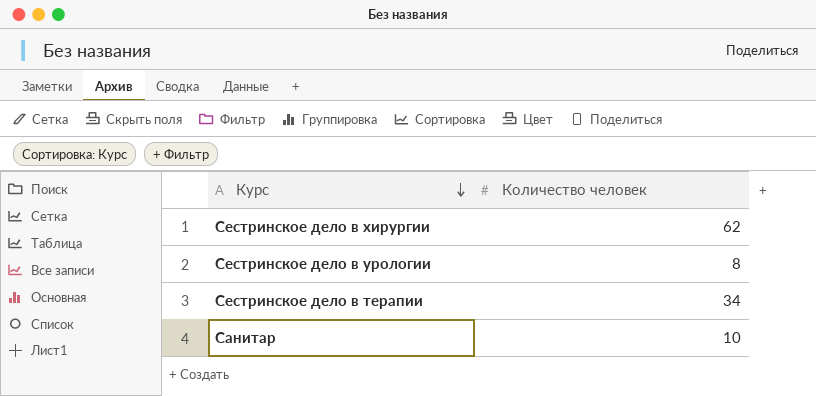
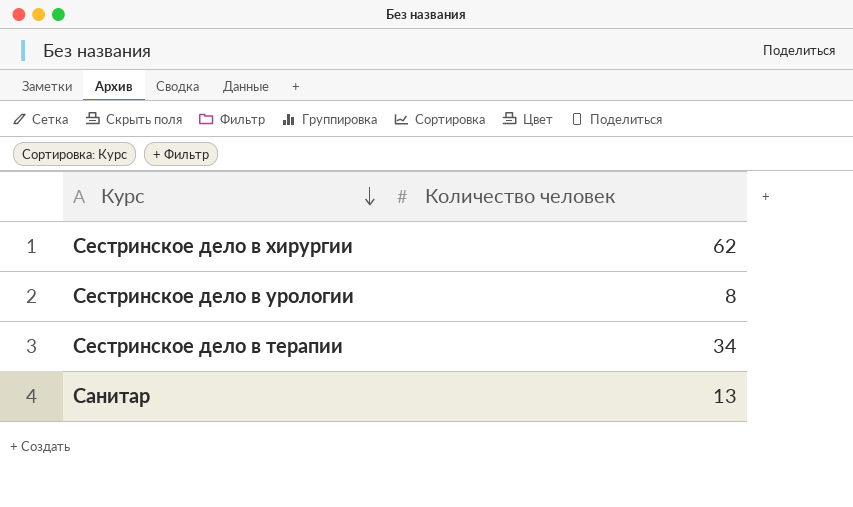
Санитар | Количество человек: 10 -> 13

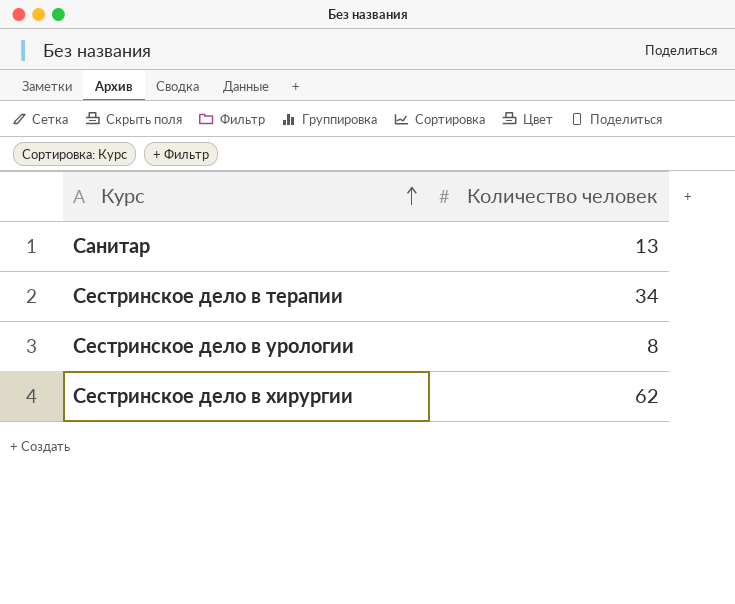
row order: Курс descending -> Курс ascending

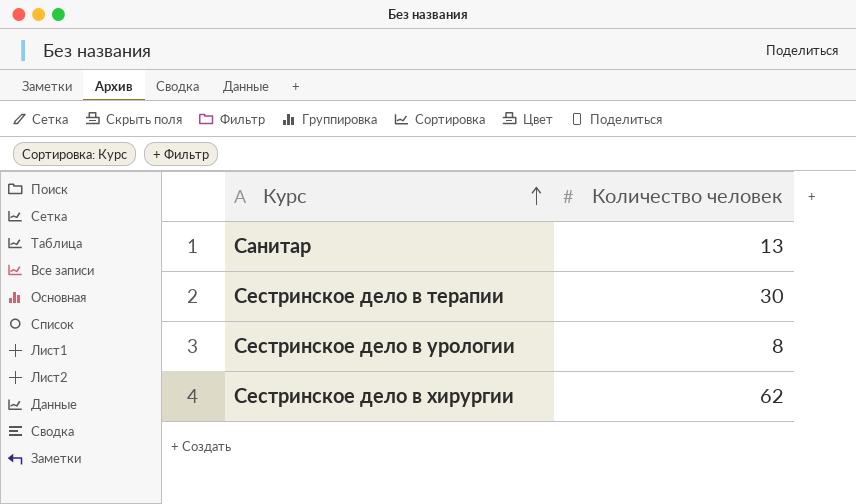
Сестринское дело в терапии | Количество человек: 34 -> 30

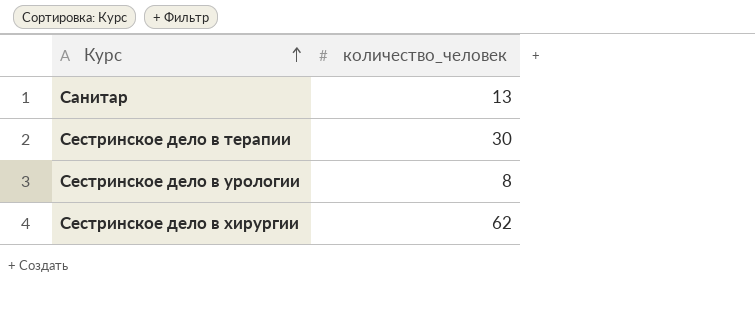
column name: Количество человек -> количество_человек

